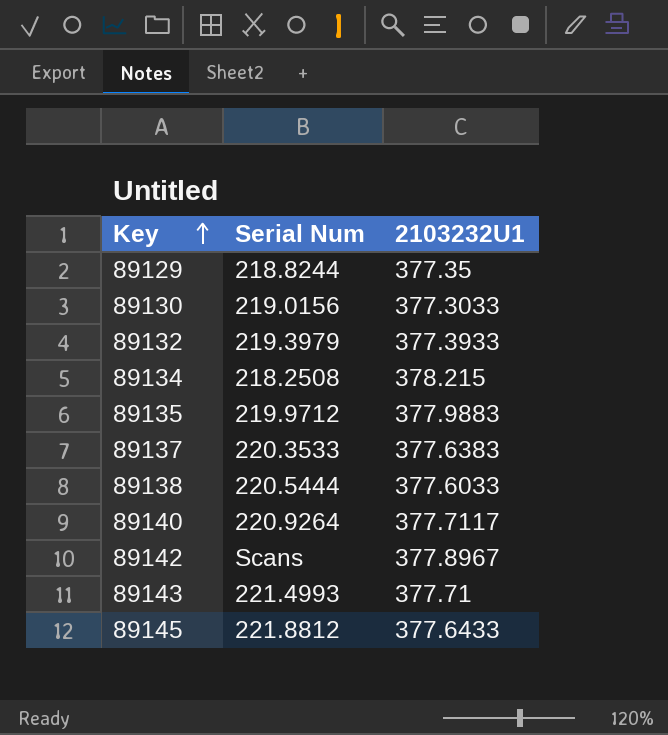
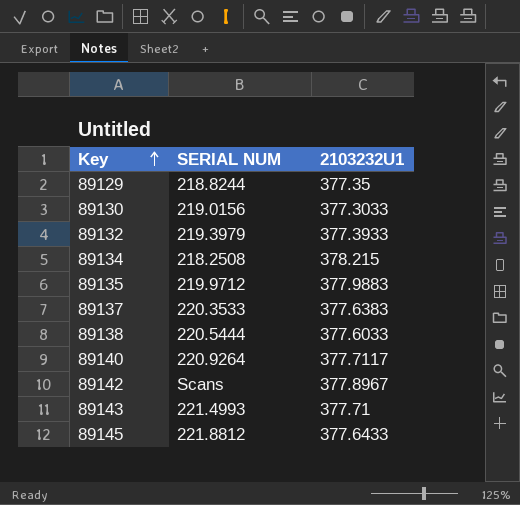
column name: Serial Num -> SERIAL NUM

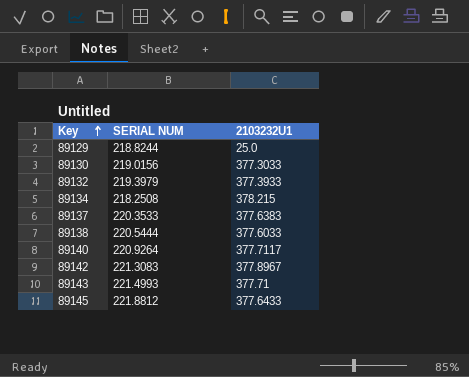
row 89135: 219.9712 | 377.9883 -> none
89129 | 2103232U1: 377.35 -> 25.0
89142 | SERIAL NUM: Scans -> 221.3083

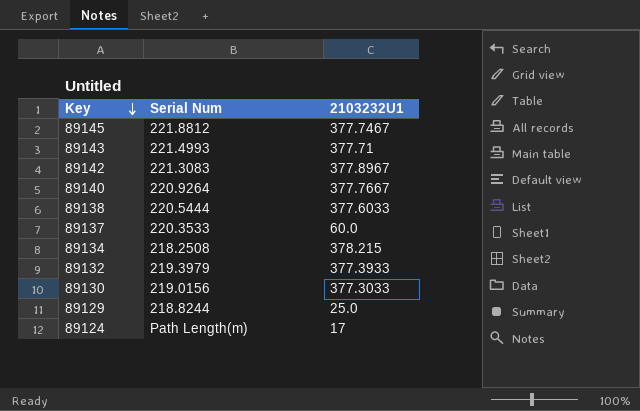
row order: Key ascending -> Key descending
column name: SERIAL NUM -> Serial Num
89145 | 2103232U1: 377.6433 -> 377.7467
89140 | 2103232U1: 377.7117 -> 377.7667
89137 | 2103232U1: 377.6383 -> 60.0
row 89124: none -> Path Length(m) | 17

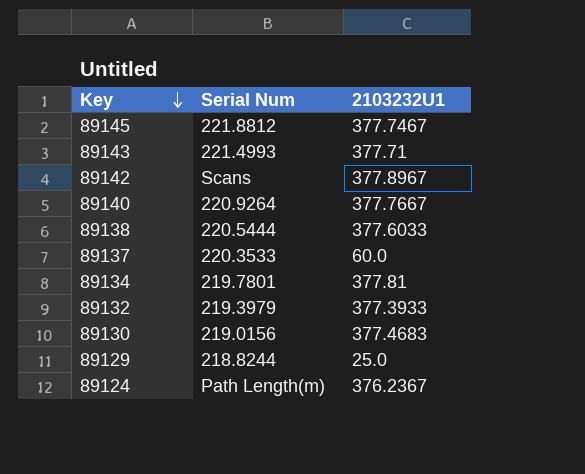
89142 | Serial Num: 221.3083 -> Scans
89134 | Serial Num: 218.2508 -> 219.7801
89134 | 2103232U1: 378.215 -> 377.81
89130 | 2103232U1: 377.3033 -> 377.4683
89124 | 2103232U1: 17 -> 376.2367

